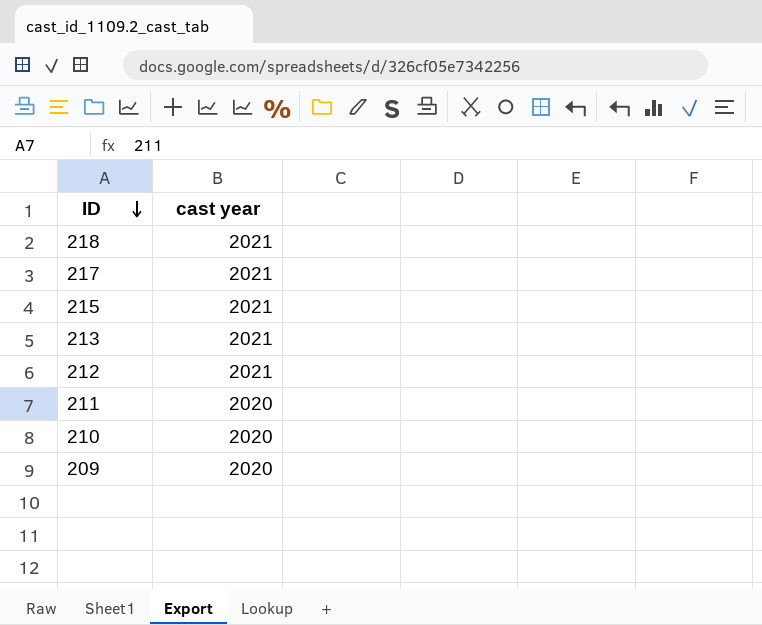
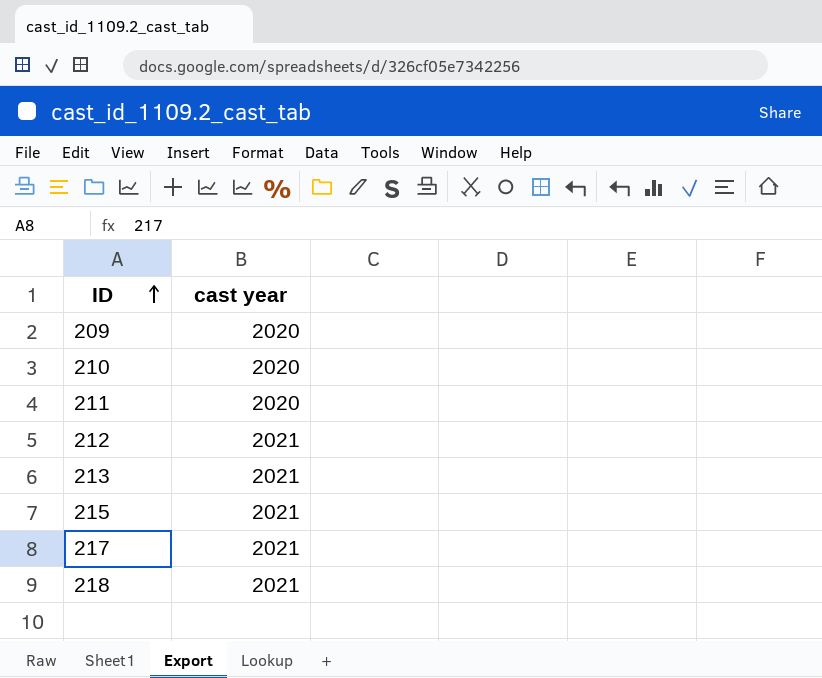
row order: ID descending -> ID ascending

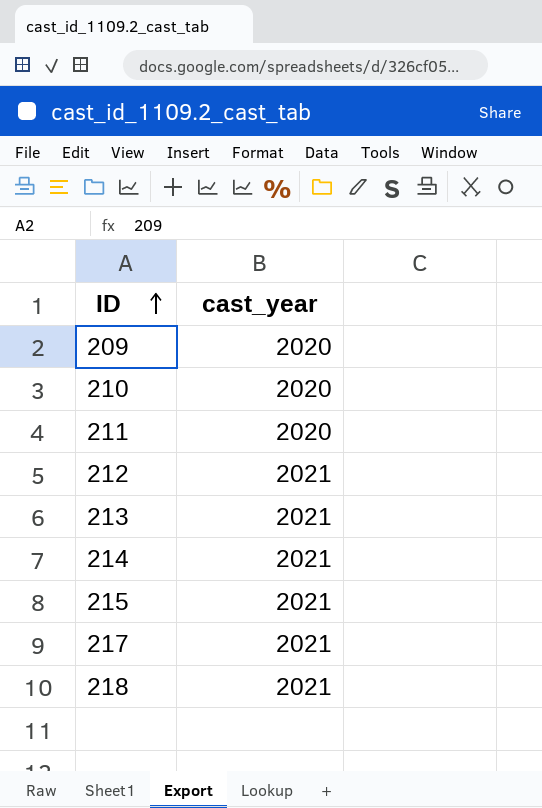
column name: cast year -> cast_year
row 214: none -> 2021

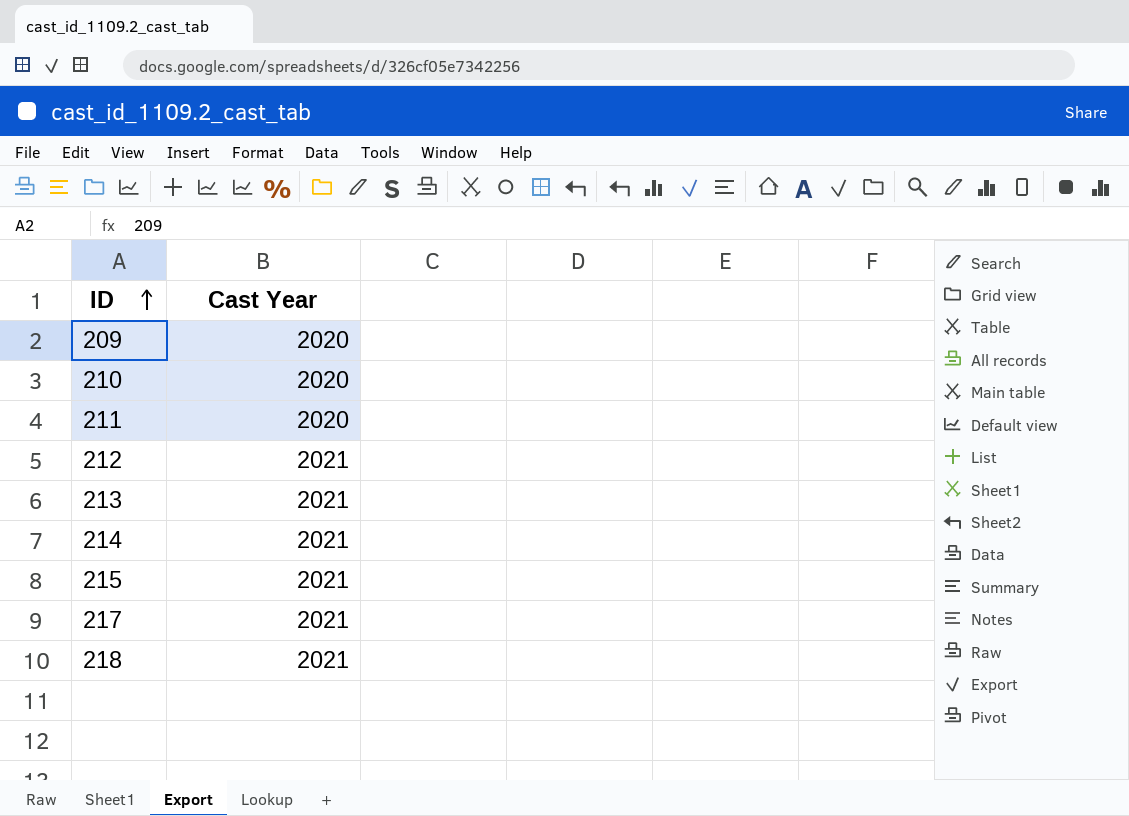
column name: cast_year -> Cast Year

